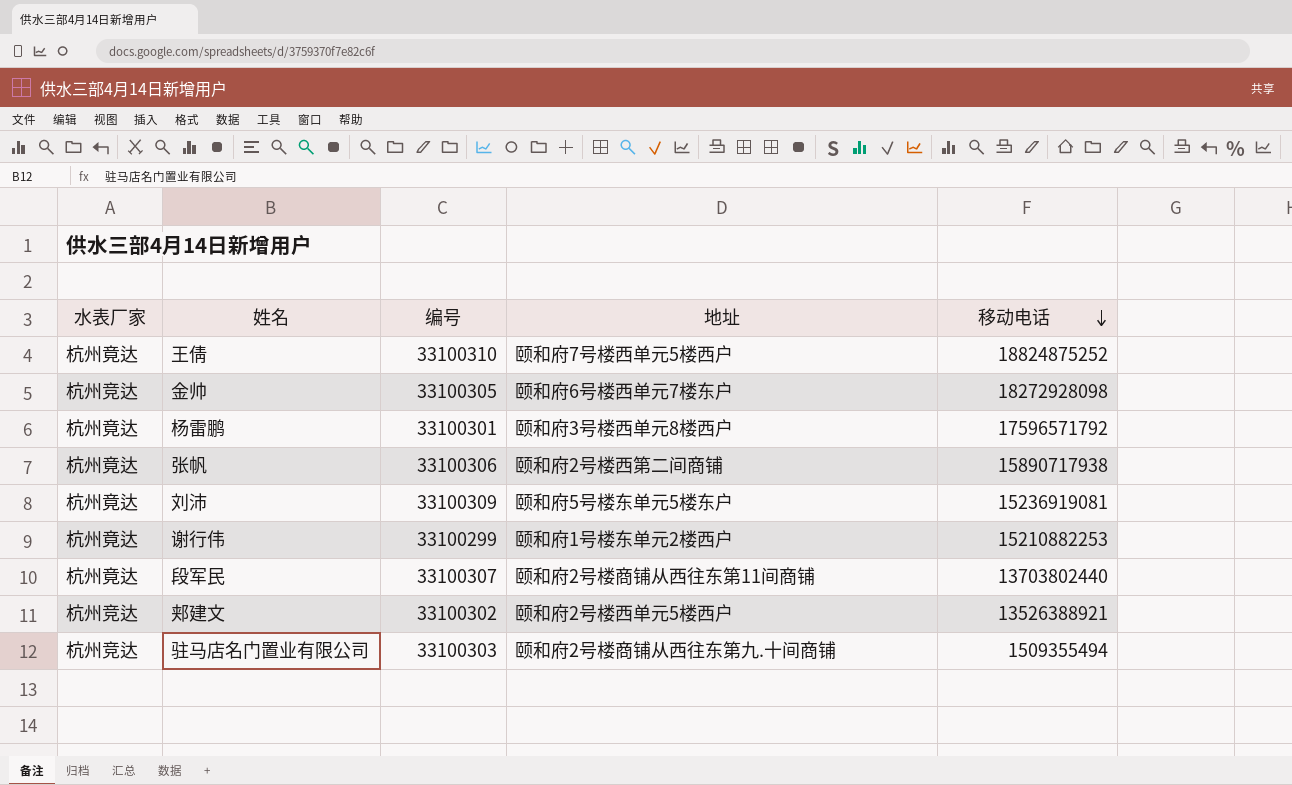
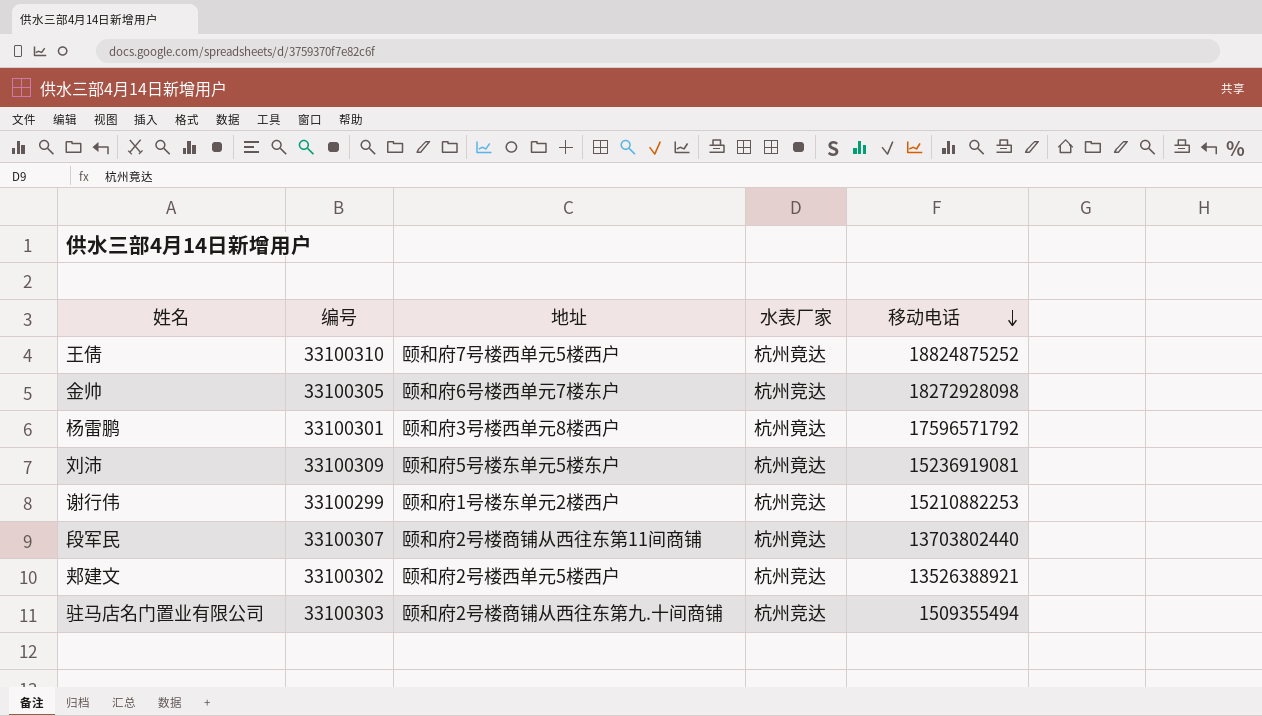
column 水表厂家 | position: 1 -> 4
row 张帆: 杭州竟达 | 33100306 | 颐和府2号楼西第二间商铺 | 15890717938 -> none
谢行伟 | 水表厂家: 杭州竟达 -> 杭州竞达

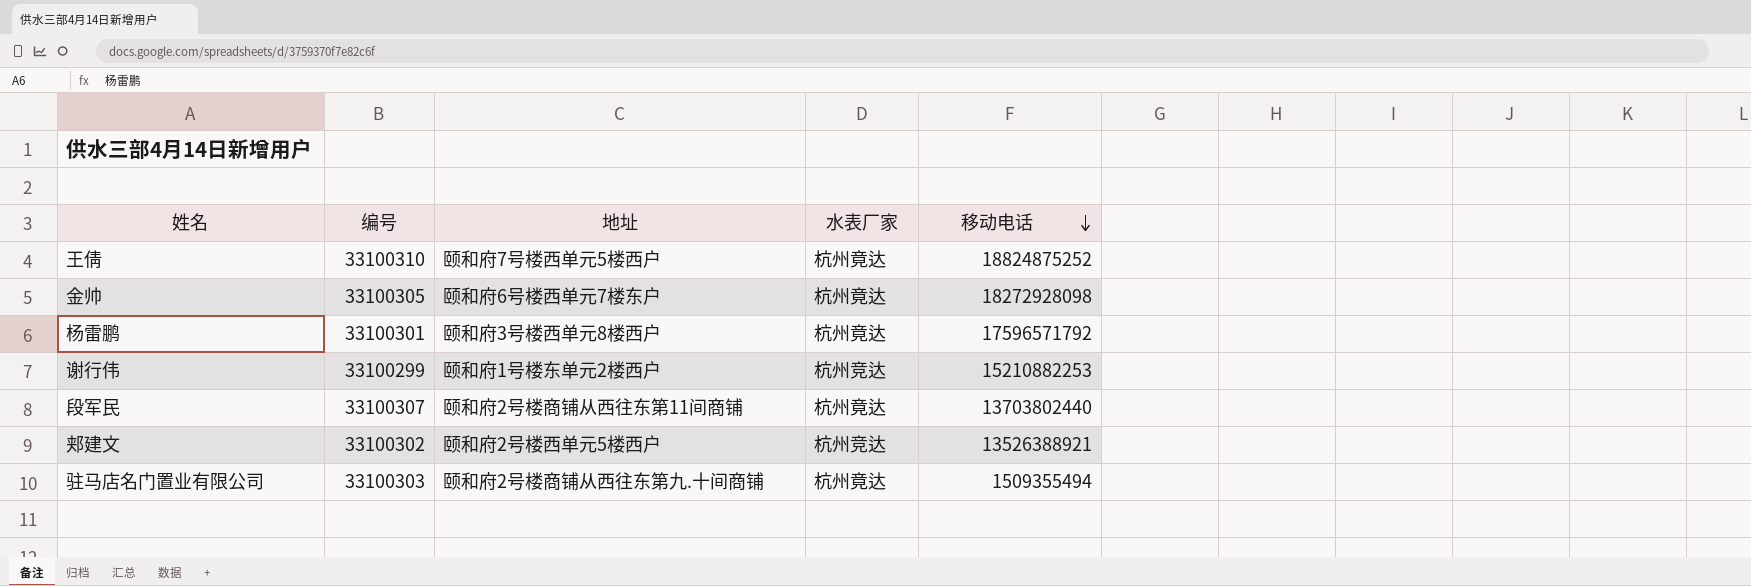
row 刘沛: 33100309 | 颐和府5号楼东单元5楼东户 | 杭州竟达 | 15236919081 -> none
金帅 | 水表厂家: 杭州竞达 -> 杭州竟达
驻马店名门置业有限公司 | 水表厂家: 杭州竞达 -> 杭州竟达

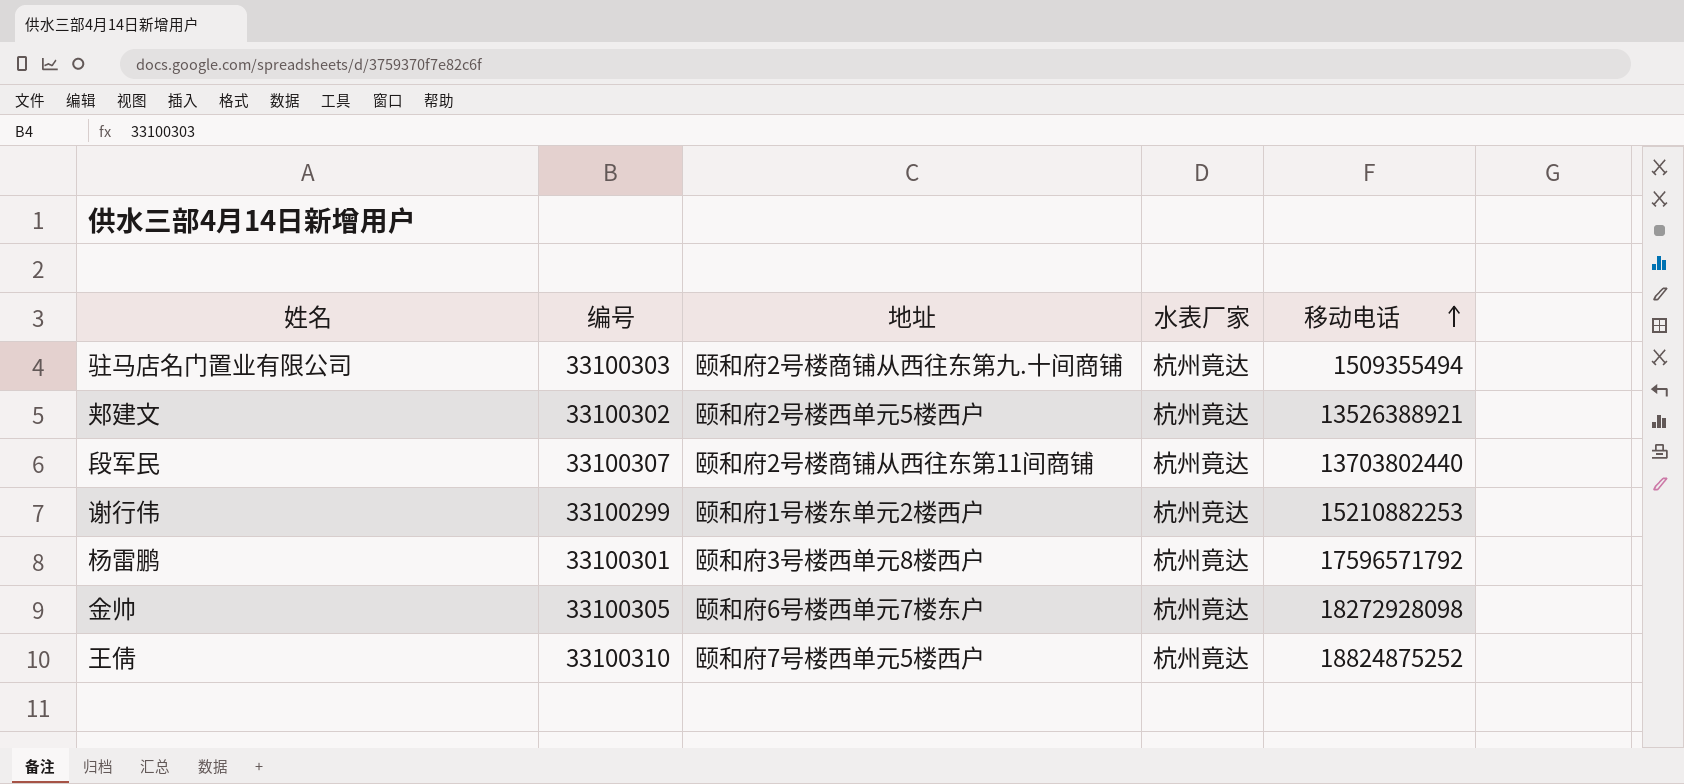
row order: 移动电话 descending -> 移动电话 ascending
郏建文 | 水表厂家: 杭州竞达 -> 杭州竟达

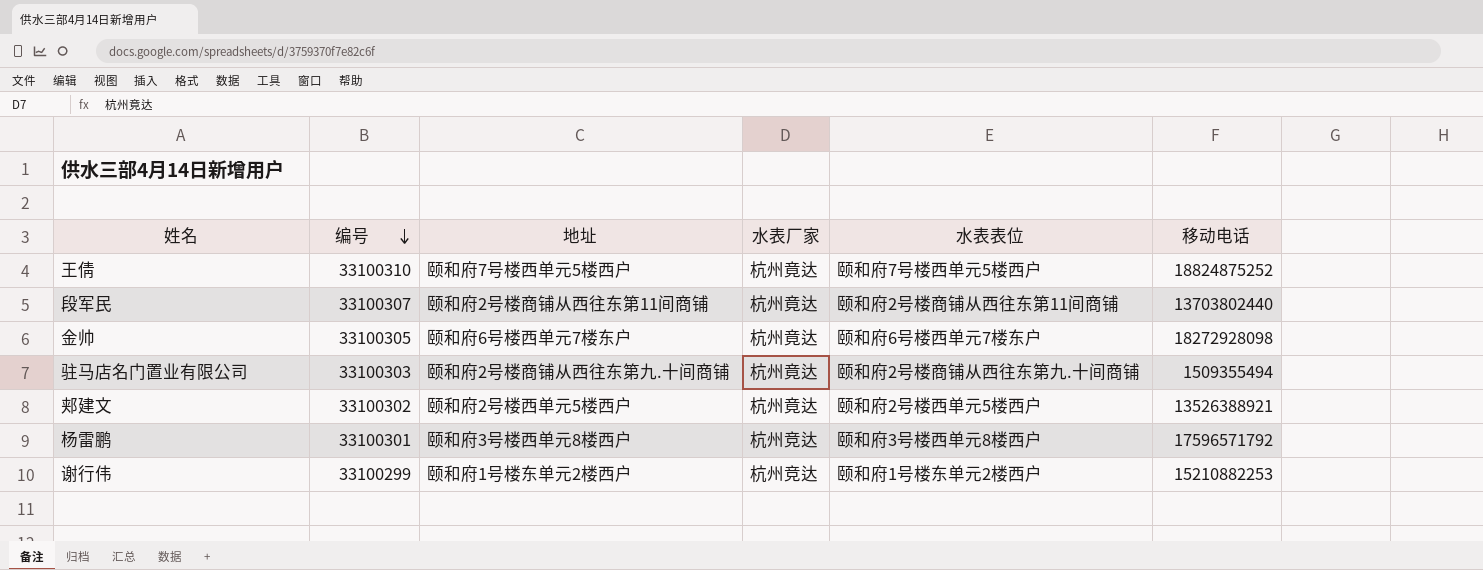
row order: 移动电话 ascending -> 编号 descending
column 水表表位 | position: none -> 5
杨雷鹏 | 水表厂家: 杭州竟达 -> 杭州竞达

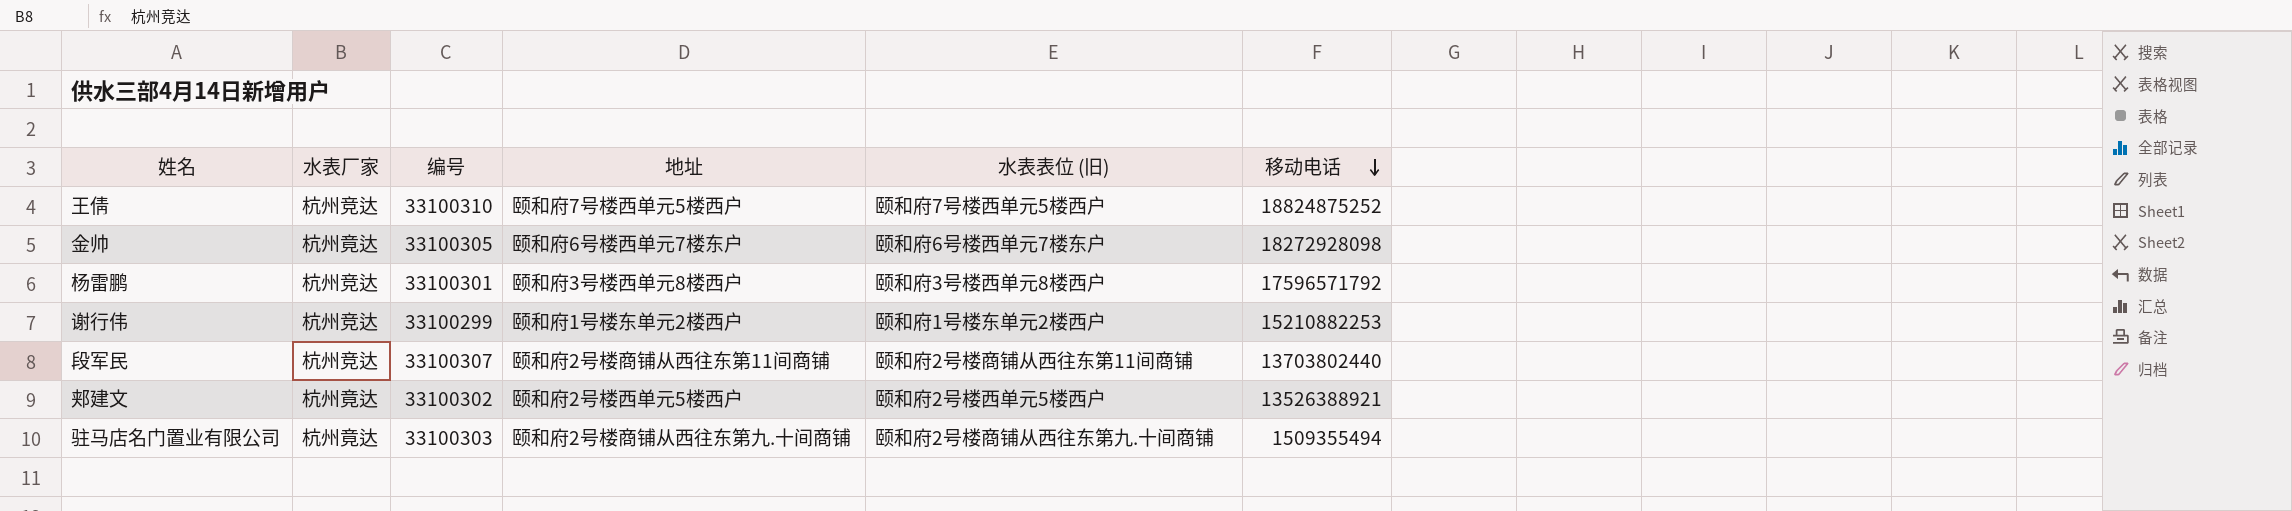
row order: 编号 descending -> 移动电话 descending
column 水表厂家 | position: 4 -> 2
column name: 水表表位 -> 水表表位 (旧)
王倩 | 水表厂家: 杭州竟达 -> 杭州竞达
段军民 | 水表厂家: 杭州竟达 -> 杭州竞达

